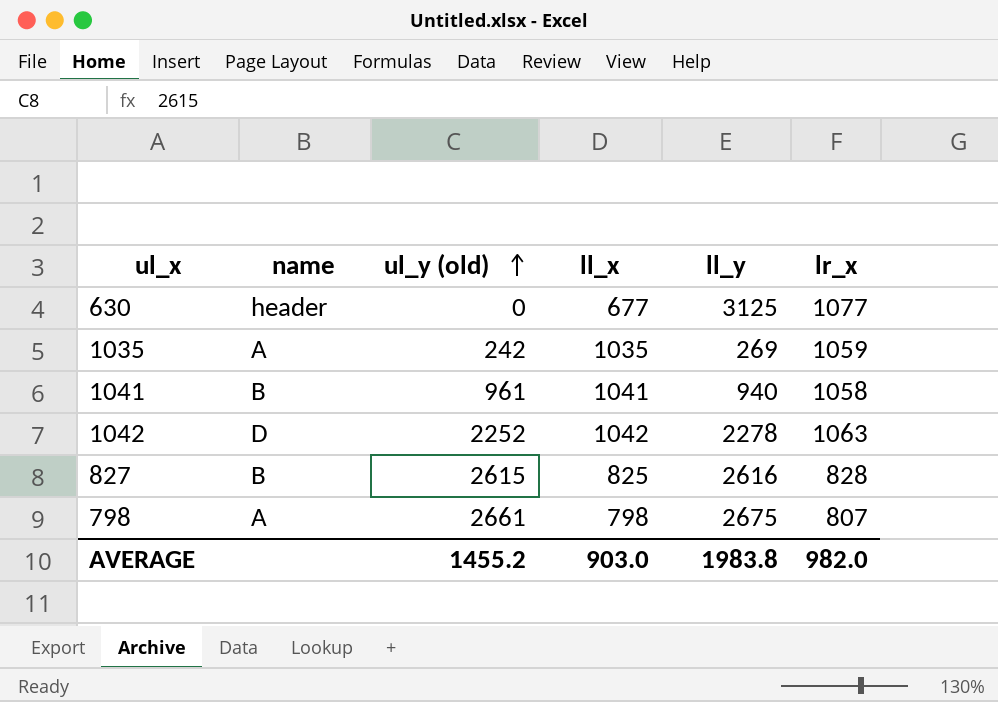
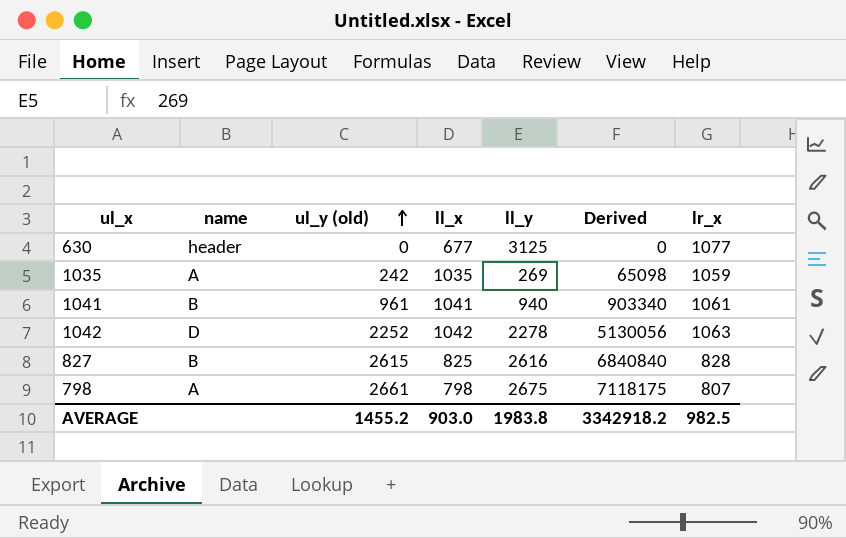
column Derived | formula: none -> [ul_y (old)] * [ll_y]
1041 | lr_x: 1058 -> 1061
AVERAGE | lr_x: 982.0 -> 982.5

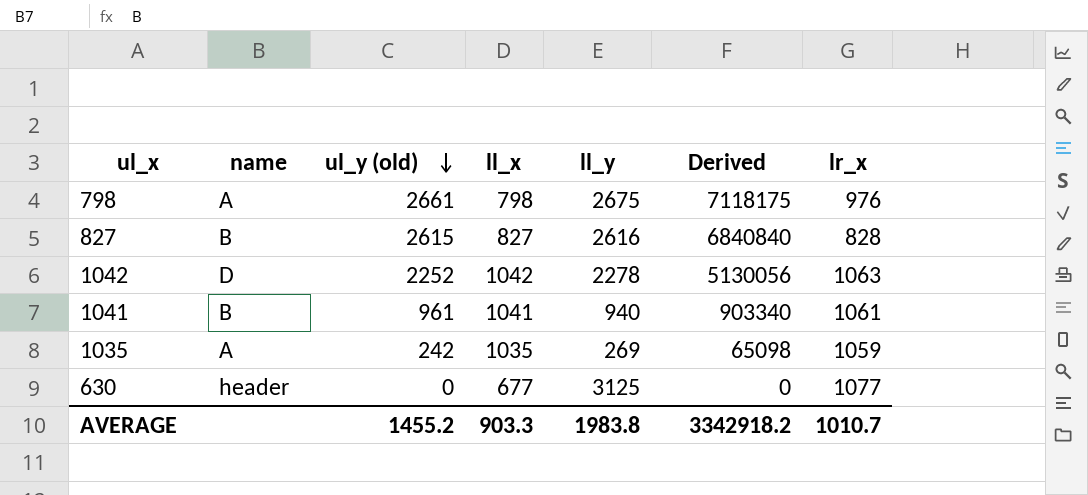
row order: ul_y (old) ascending -> ul_y (old) descending
798 | lr_x: 807 -> 976
827 | ll_x: 825 -> 827
AVERAGE | ll_x: 903.0 -> 903.3
AVERAGE | lr_x: 982.5 -> 1010.7

